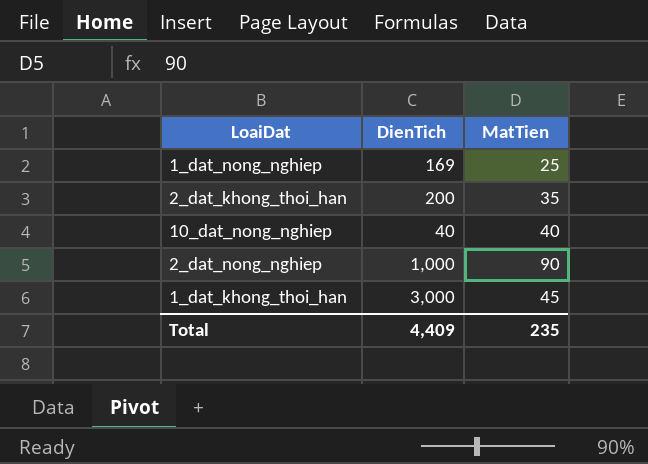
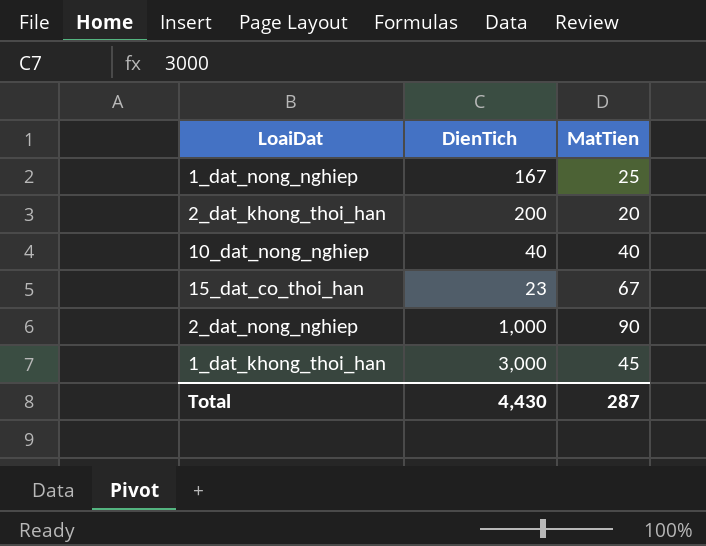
1_dat_nong_nghiep | DienTich: 169 -> 167
2_dat_khong_thoi_han | MatTien: 35 -> 20
row 15_dat_co_thoi_han: none -> 23 | 67
Total | DienTich: 4,409 -> 4,430
Total | MatTien: 235 -> 287

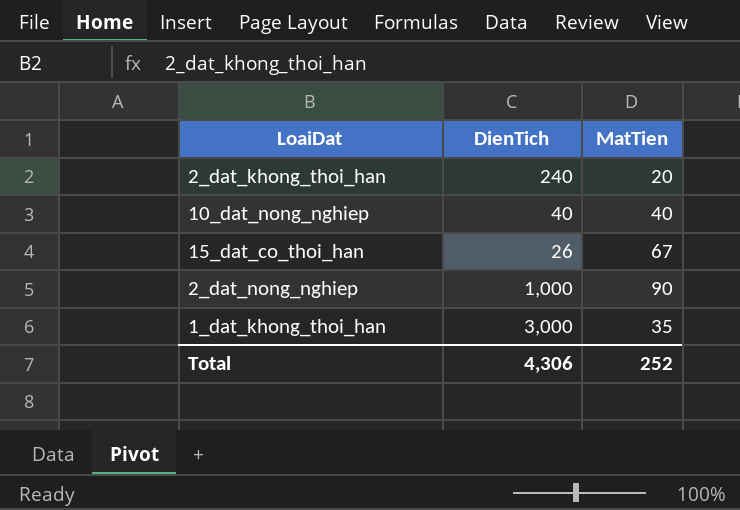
row 1_dat_nong_nghiep: 167 | 25 -> none
2_dat_khong_thoi_han | DienTich: 200 -> 240
15_dat_co_thoi_han | DienTich: 23 -> 26
1_dat_khong_thoi_han | MatTien: 45 -> 35
Total | DienTich: 4,430 -> 4,306
Total | MatTien: 287 -> 252

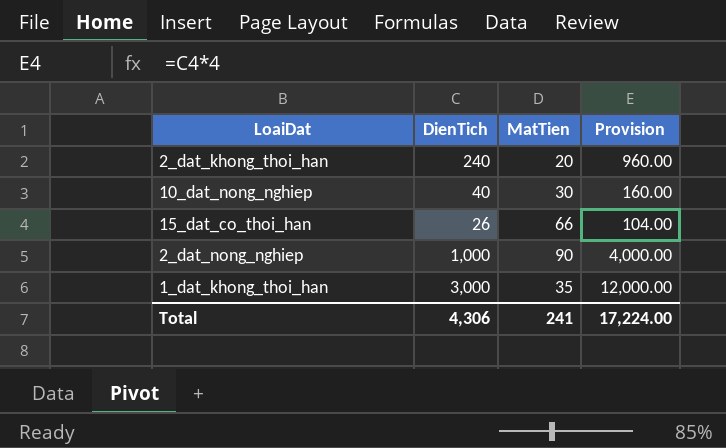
column Provision | formula: none -> [DienTich] * 4
10_dat_nong_nghiep | MatTien: 40 -> 30
15_dat_co_thoi_han | MatTien: 67 -> 66
Total | MatTien: 252 -> 241

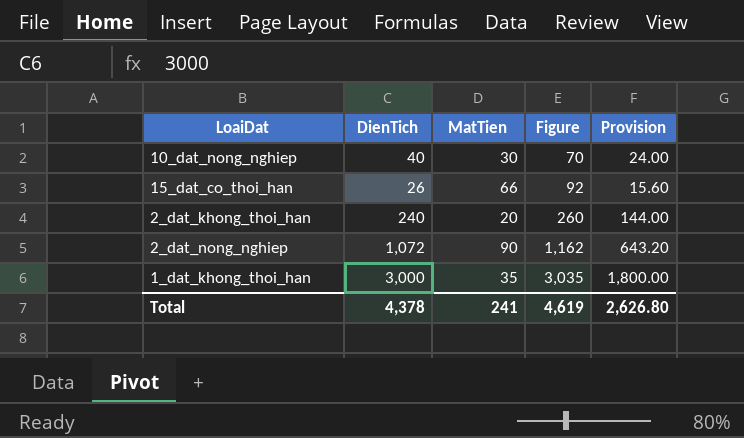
row order: none -> Figure ascending
column Figure | formula: none -> [DienTich] + [MatTien]
column Provision | formula: [DienTich] * 4 -> [DienTich] * 0.6
2_dat_nong_nghiep | DienTich: 1,000 -> 1,072
Total | DienTich: 4,306 -> 4,378
Total | Provision: 17,224.00 -> 2,626.80

